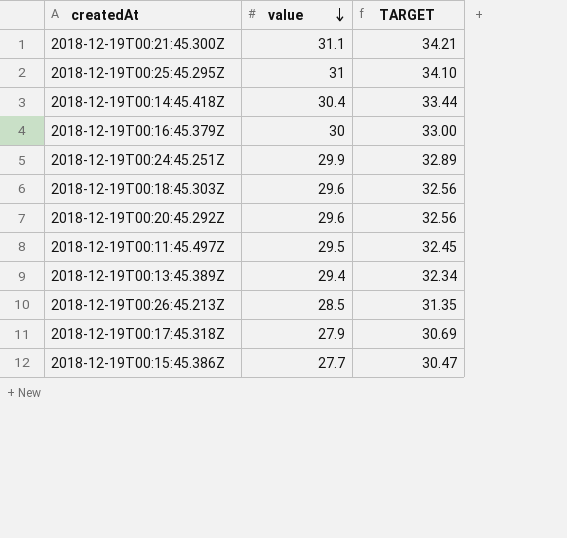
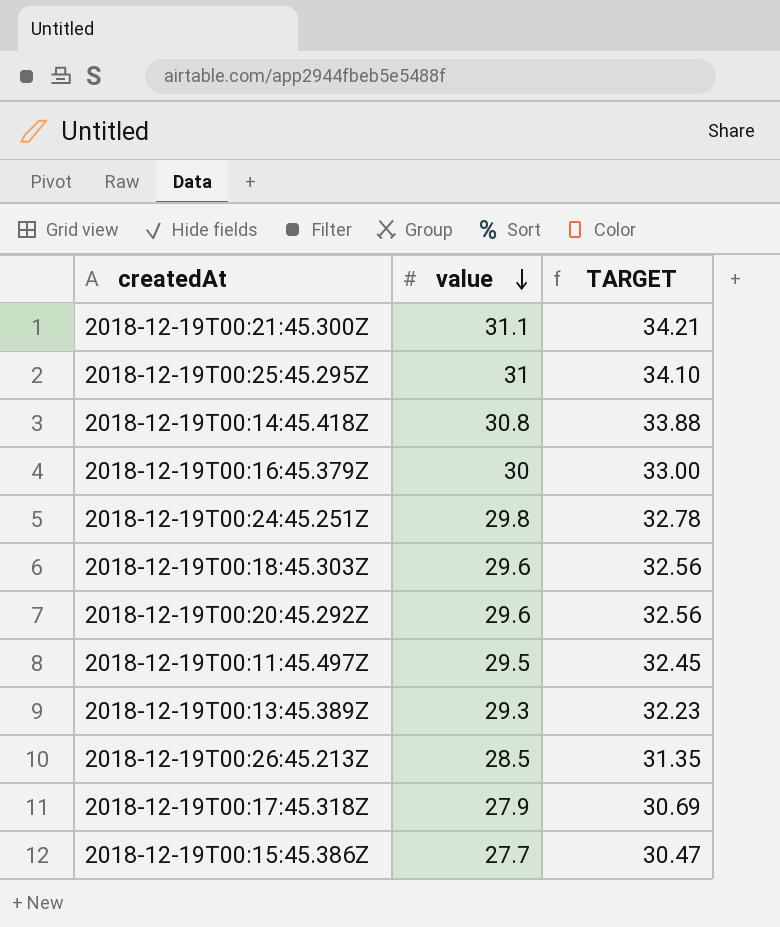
2018-12-19T00:14:45.418Z | value: 30.4 -> 30.8
2018-12-19T00:14:45.418Z | TARGET: 33.44 -> 33.88
2018-12-19T00:24:45.251Z | value: 29.9 -> 29.8
2018-12-19T00:24:45.251Z | TARGET: 32.89 -> 32.78
2018-12-19T00:13:45.389Z | value: 29.4 -> 29.3
2018-12-19T00:13:45.389Z | TARGET: 32.34 -> 32.23

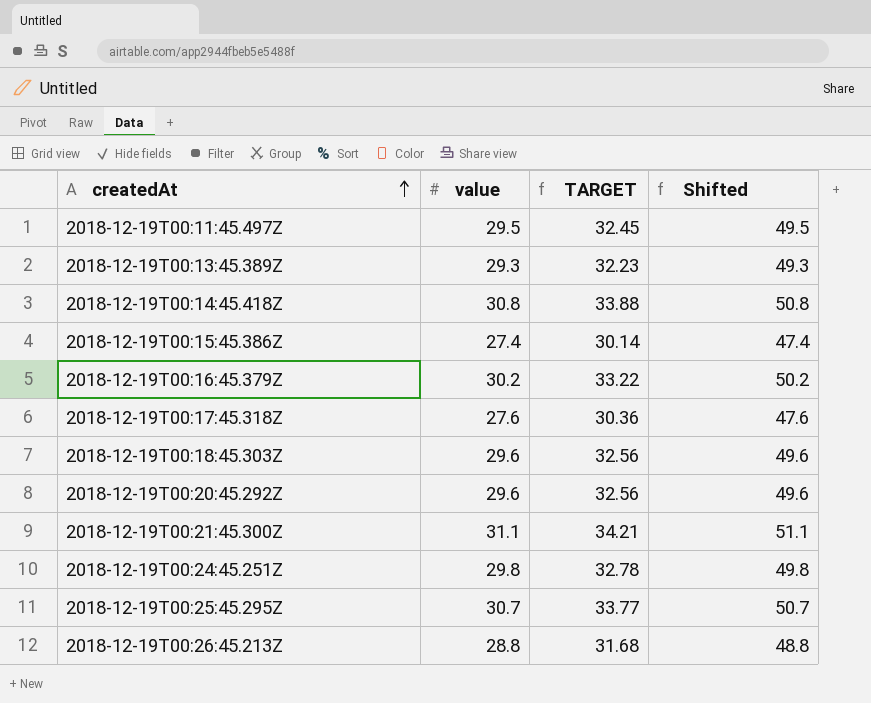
row order: value descending -> createdAt ascending
column Shifted | formula: none -> [value] + 20
2018-12-19T00:15:45.386Z | value: 27.7 -> 27.4
2018-12-19T00:15:45.386Z | TARGET: 30.47 -> 30.14
2018-12-19T00:16:45.379Z | value: 30 -> 30.2
2018-12-19T00:16:45.379Z | TARGET: 33.00 -> 33.22
2018-12-19T00:17:45.318Z | value: 27.9 -> 27.6
2018-12-19T00:17:45.318Z | TARGET: 30.69 -> 30.36
2018-12-19T00:25:45.295Z | value: 31 -> 30.7
2018-12-19T00:25:45.295Z | TARGET: 34.10 -> 33.77
2018-12-19T00:26:45.213Z | value: 28.5 -> 28.8
2018-12-19T00:26:45.213Z | TARGET: 31.35 -> 31.68

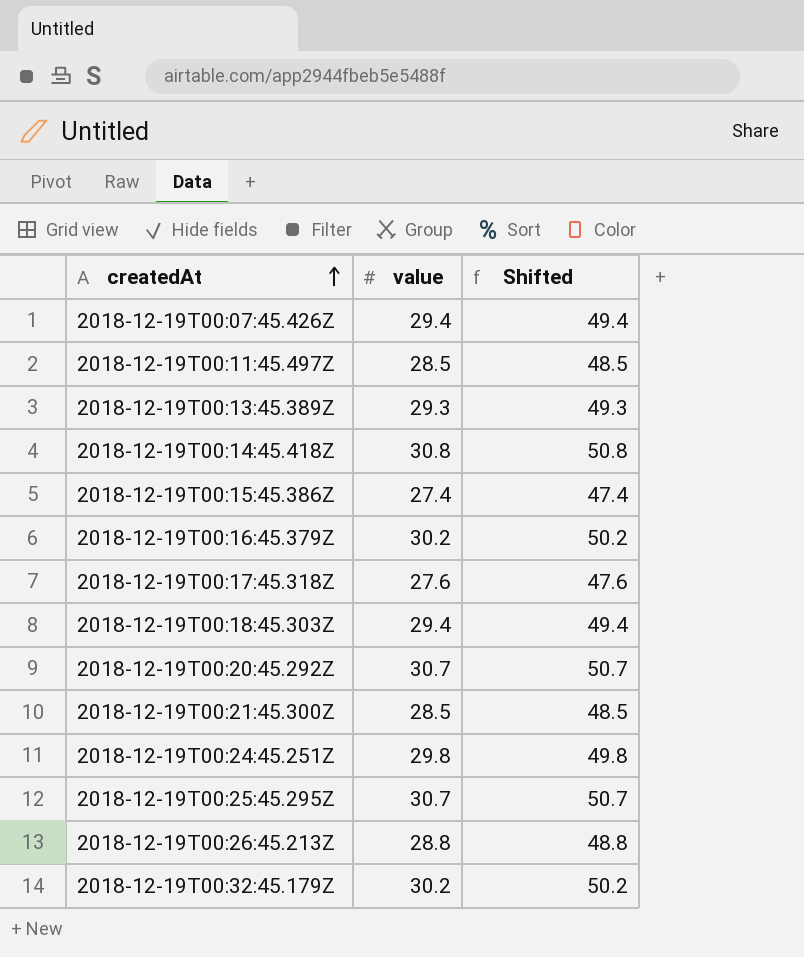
column TARGET | formula: [value] * 1.1 -> none
row 2018-12-19T00:07:45.426Z: none -> 29.4 | 49.4
2018-12-19T00:11:45.497Z | value: 29.5 -> 28.5
2018-12-19T00:11:45.497Z | Shifted: 49.5 -> 48.5
2018-12-19T00:18:45.303Z | value: 29.6 -> 29.4
2018-12-19T00:18:45.303Z | Shifted: 49.6 -> 49.4
2018-12-19T00:20:45.292Z | value: 29.6 -> 30.7
2018-12-19T00:20:45.292Z | Shifted: 49.6 -> 50.7
2018-12-19T00:21:45.300Z | value: 31.1 -> 28.5
2018-12-19T00:21:45.300Z | Shifted: 51.1 -> 48.5
row 2018-12-19T00:32:45.179Z: none -> 30.2 | 50.2

